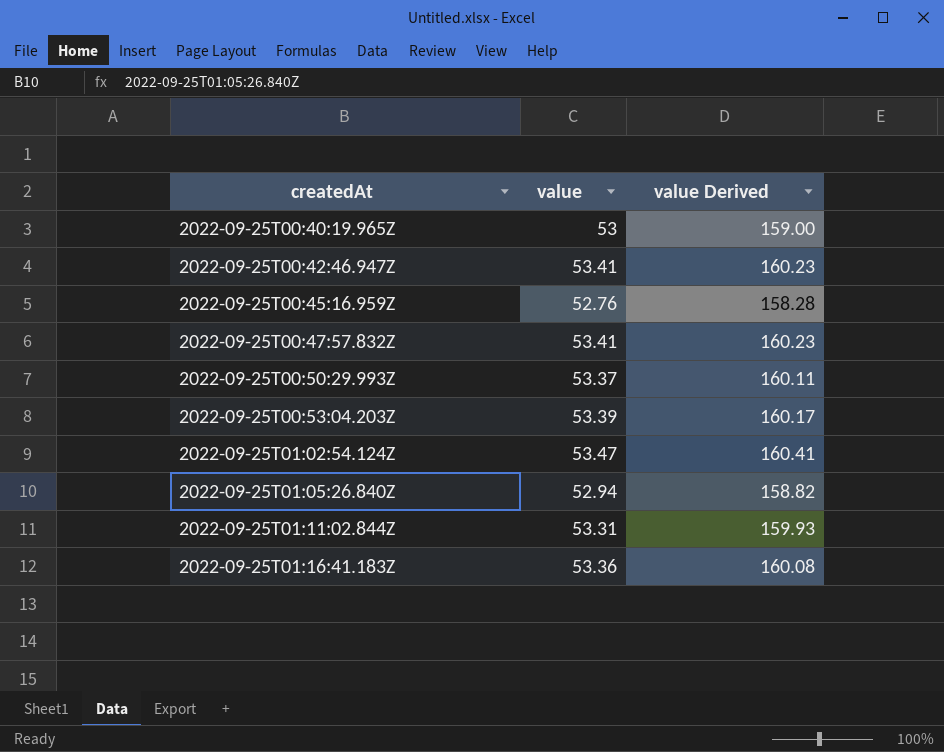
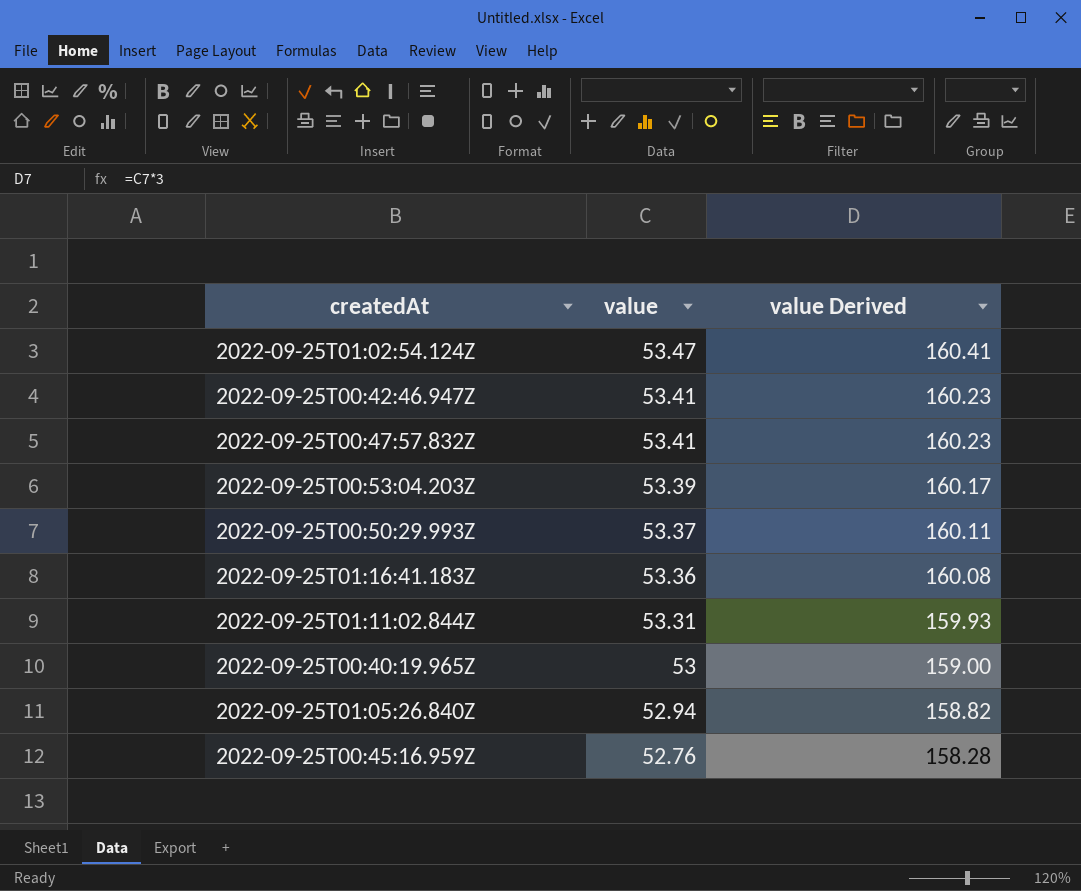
row order: createdAt ascending -> value descending

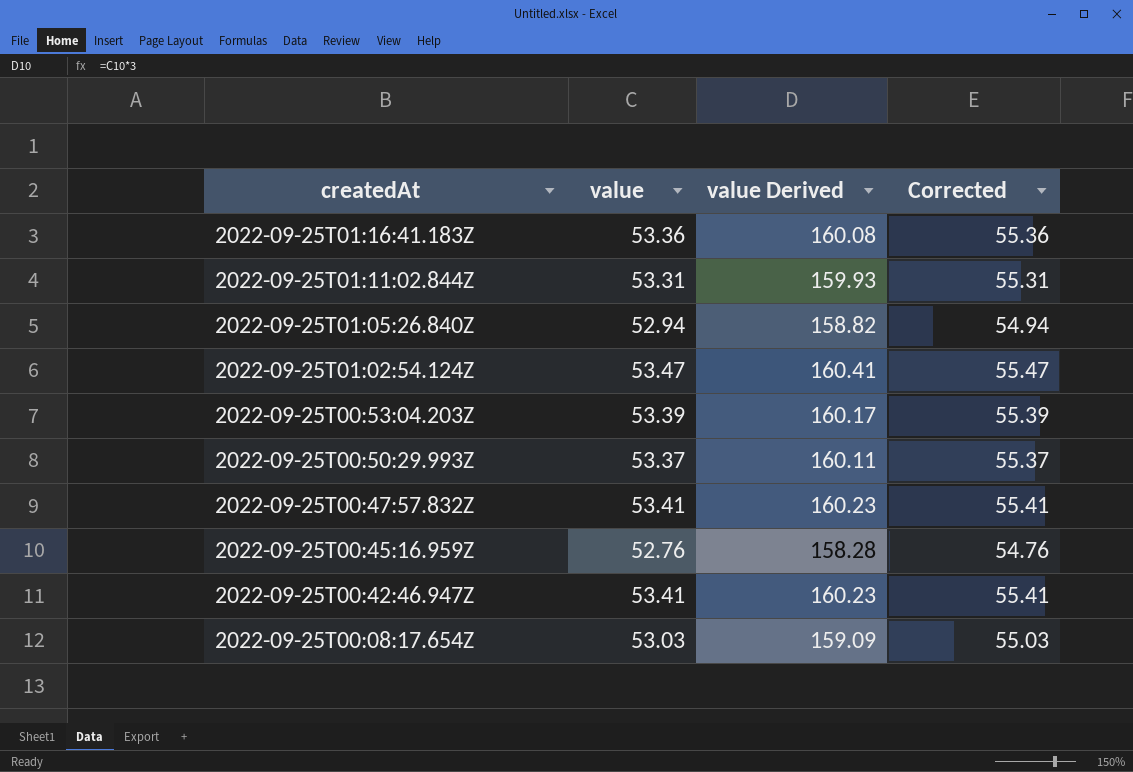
row order: value descending -> createdAt descending
column Corrected | formula: none -> [value] + 2
row 2022-09-25T00:40:19.965Z: 53 | 159.00 -> none
row 2022-09-25T00:08:17.654Z: none -> 53.03 | 159.09 | 55.03

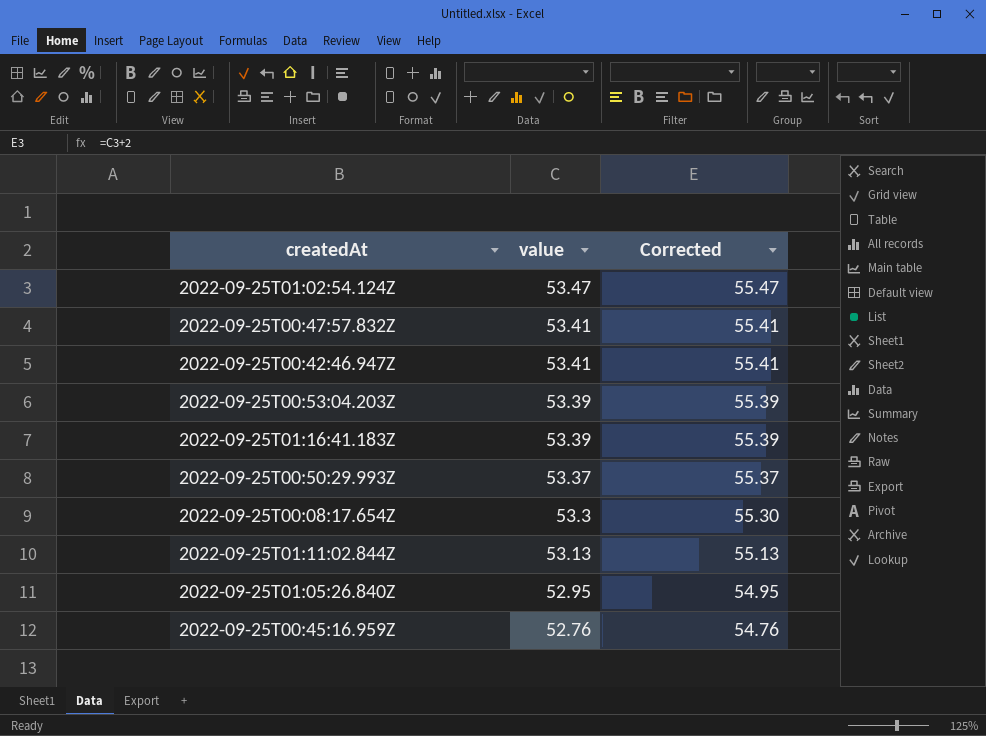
row order: createdAt descending -> value descending
column value Derived | formula: [value] * 3 -> none
2022-09-25T01:16:41.183Z | value: 53.36 -> 53.39
2022-09-25T01:16:41.183Z | Corrected: 55.36 -> 55.39
2022-09-25T00:08:17.654Z | value: 53.03 -> 53.3
2022-09-25T00:08:17.654Z | Corrected: 55.03 -> 55.30
2022-09-25T01:11:02.844Z | value: 53.31 -> 53.13
2022-09-25T01:11:02.844Z | Corrected: 55.31 -> 55.13
2022-09-25T01:05:26.840Z | value: 52.94 -> 52.95
2022-09-25T01:05:26.840Z | Corrected: 54.94 -> 54.95

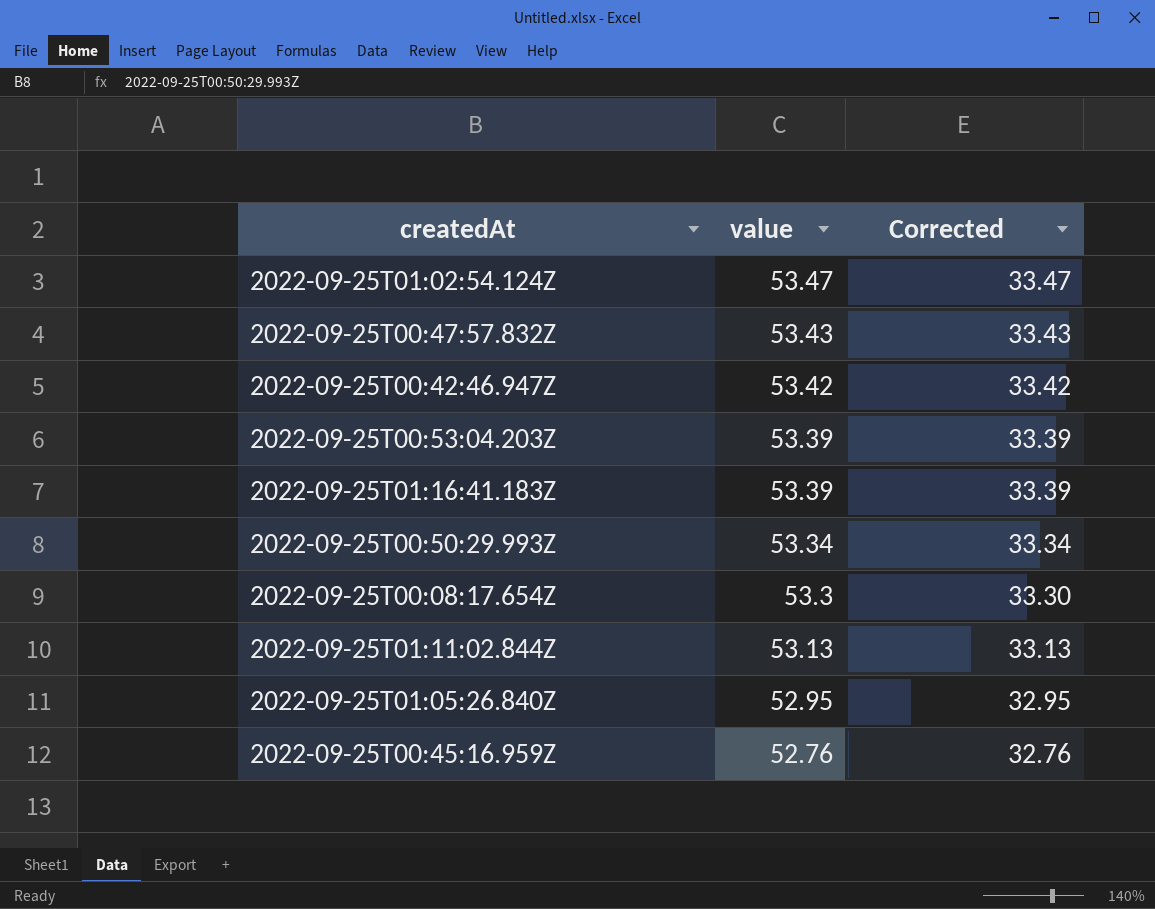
column Corrected | formula: [value] + 2 -> [value] - 20
2022-09-25T00:47:57.832Z | value: 53.41 -> 53.43
2022-09-25T00:42:46.947Z | value: 53.41 -> 53.42
2022-09-25T00:50:29.993Z | value: 53.37 -> 53.34

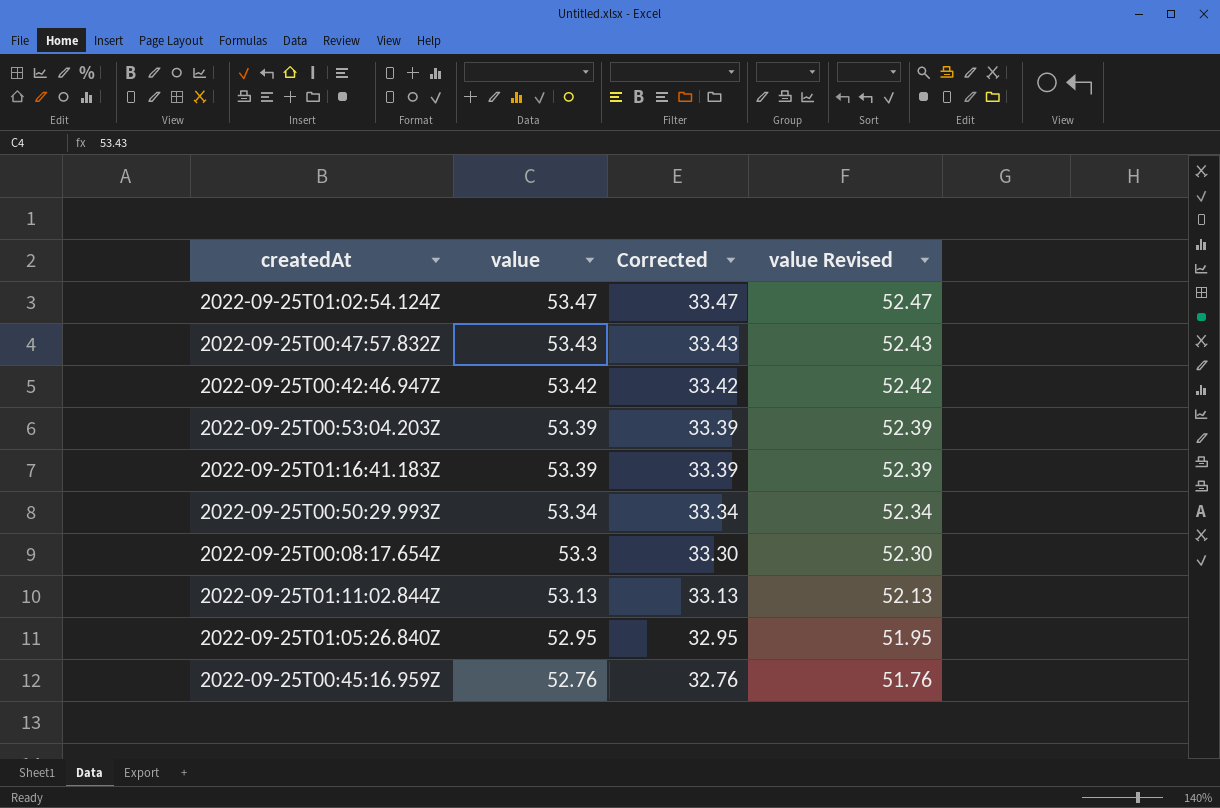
column value Revised | formula: none -> [value] - 1

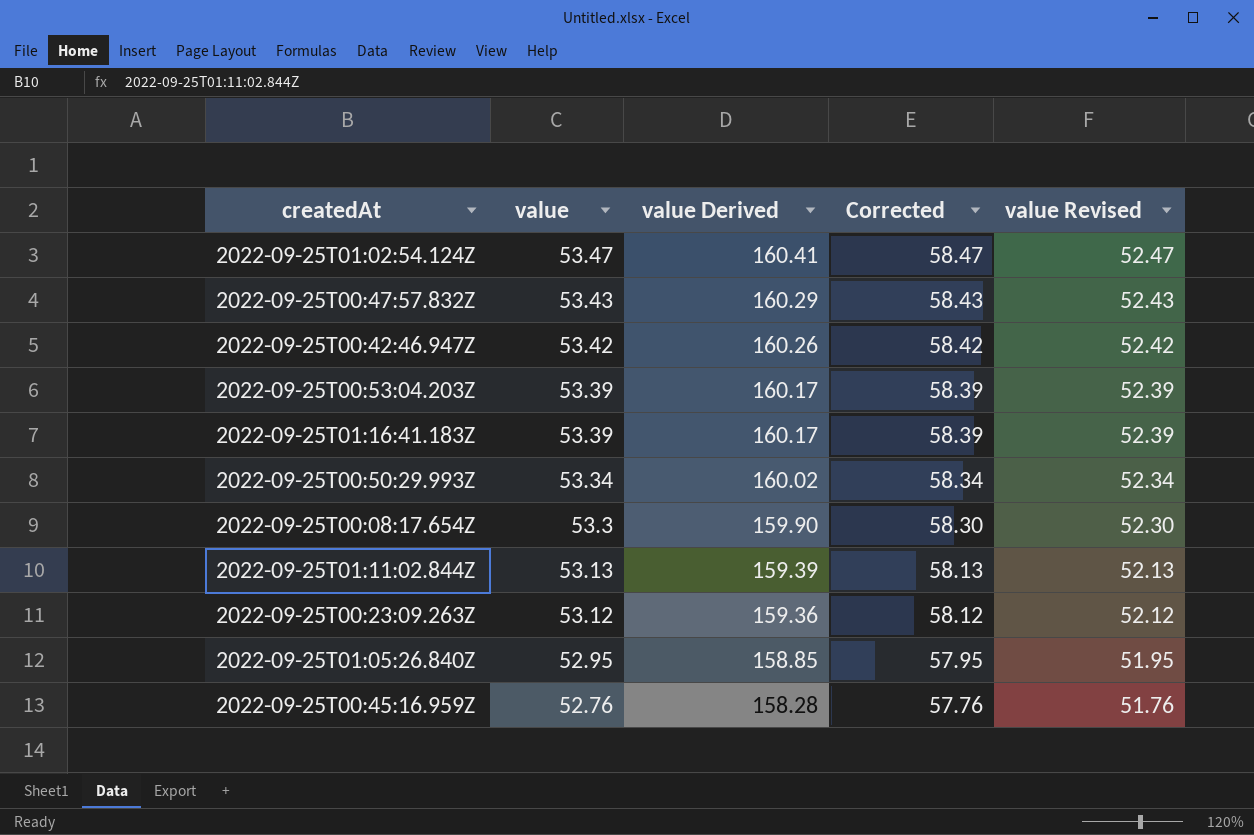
column value Derived | formula: none -> [value] * 3
column Corrected | formula: [value] - 20 -> [value] + 5
row 2022-09-25T00:23:09.263Z: none -> 53.12 | 159.36 | 58.12 | 52.12

